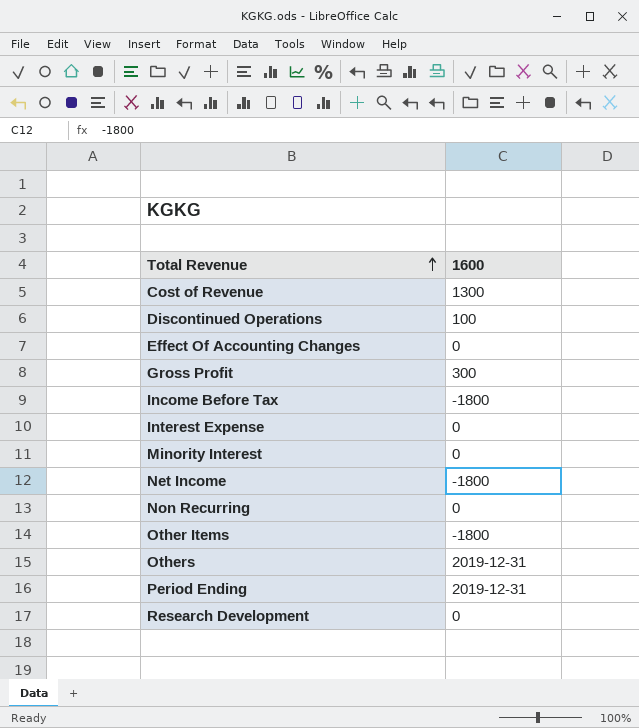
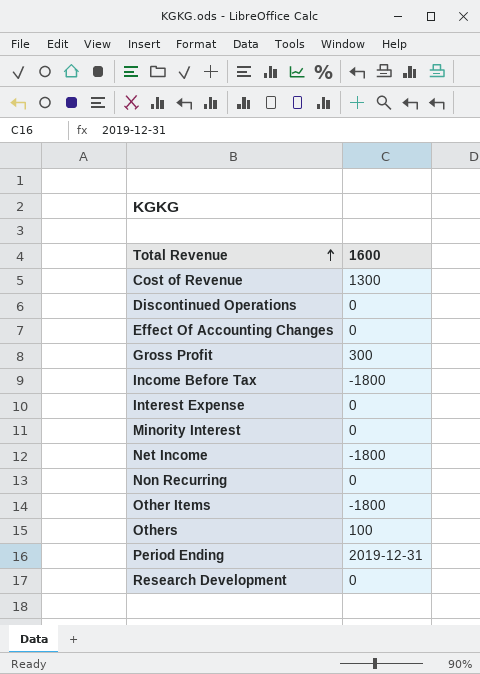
Discontinued Operations | 1600: 100 -> 0
Others | 1600: 2019-12-31 -> 100

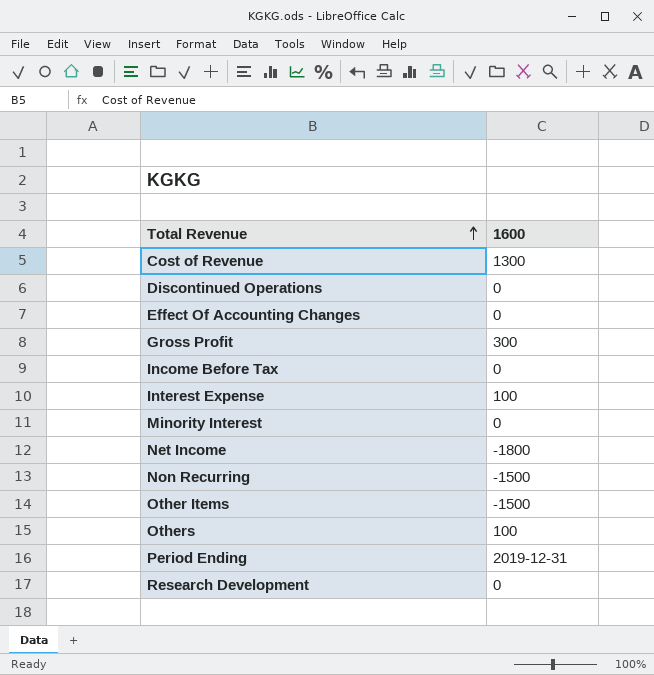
Income Before Tax | 1600: -1800 -> 0
Interest Expense | 1600: 0 -> 100
Non Recurring | 1600: 0 -> -1500
Other Items | 1600: -1800 -> -1500

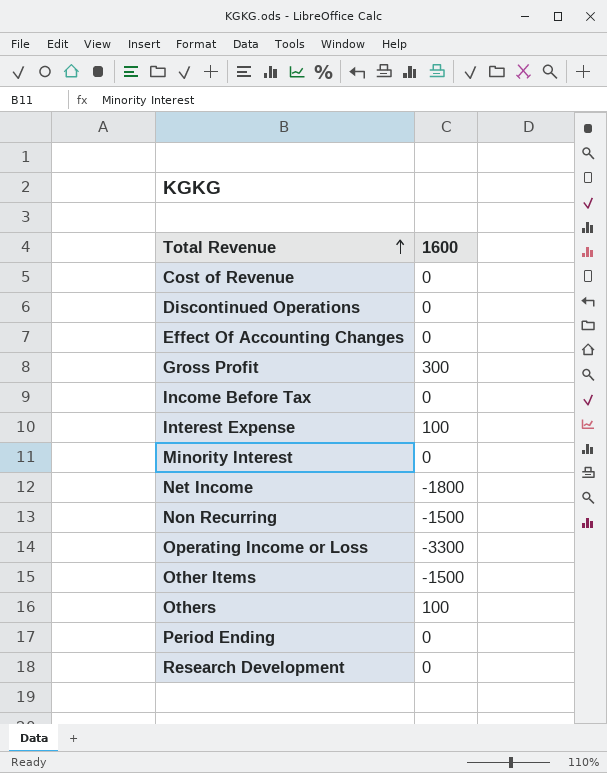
Cost of Revenue | 1600: 1300 -> 0
row Operating Income or Loss: none -> -3300
Period Ending | 1600: 2019-12-31 -> 0

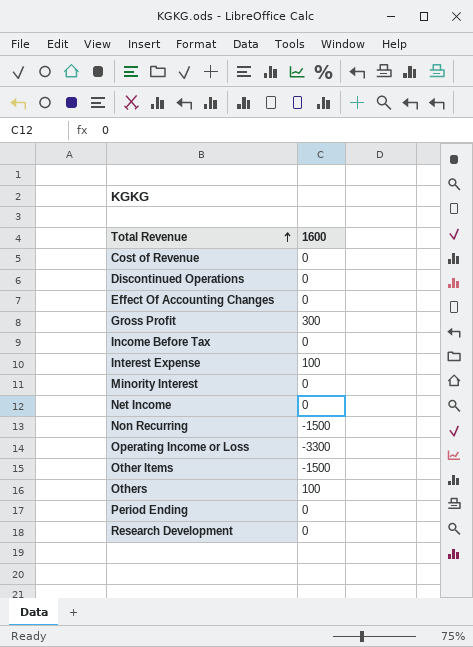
Net Income | 1600: -1800 -> 0

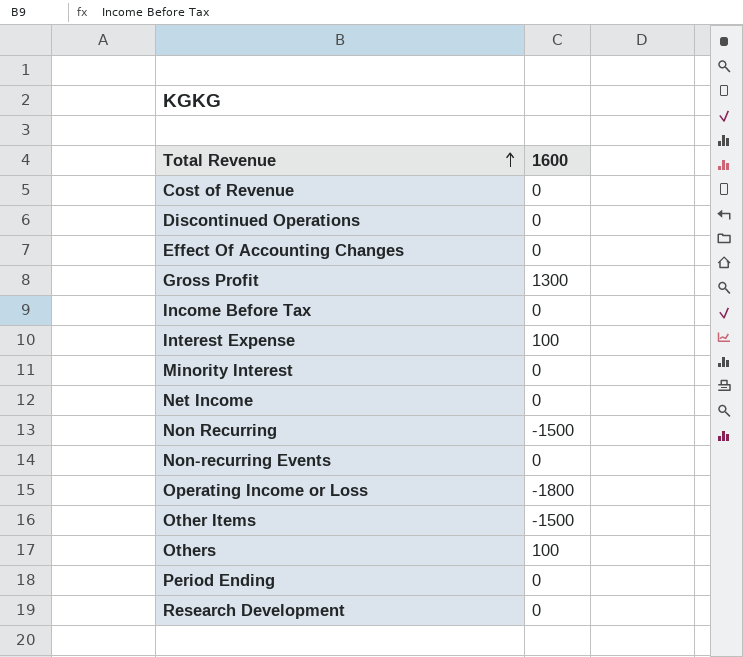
Gross Profit | 1600: 300 -> 1300
row Non-recurring Events: none -> 0
Operating Income or Loss | 1600: -3300 -> -1800

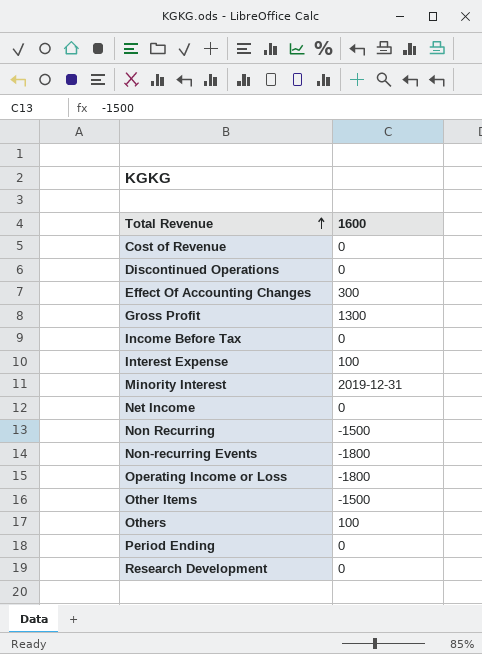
Effect Of Accounting Changes | 1600: 0 -> 300
Minority Interest | 1600: 0 -> 2019-12-31
Non-recurring Events | 1600: 0 -> -1800

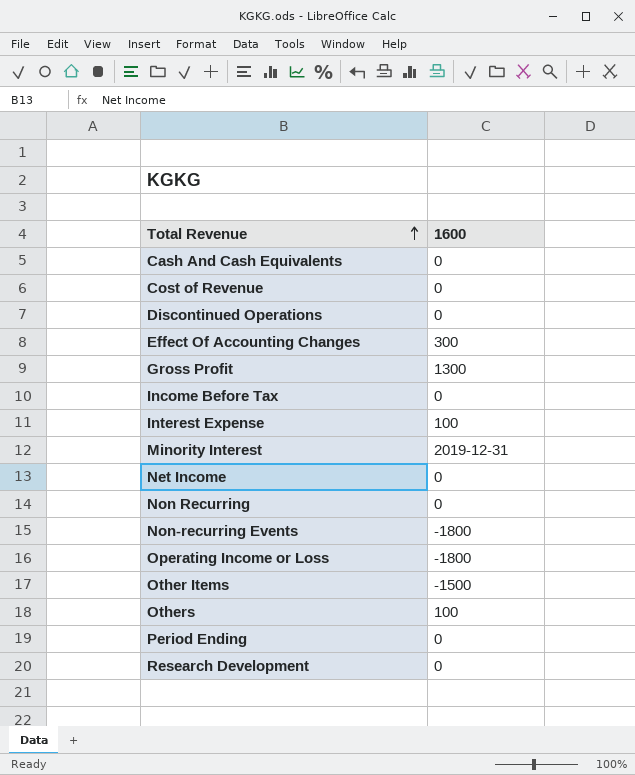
row Cash And Cash Equivalents: none -> 0
Non Recurring | 1600: -1500 -> 0

